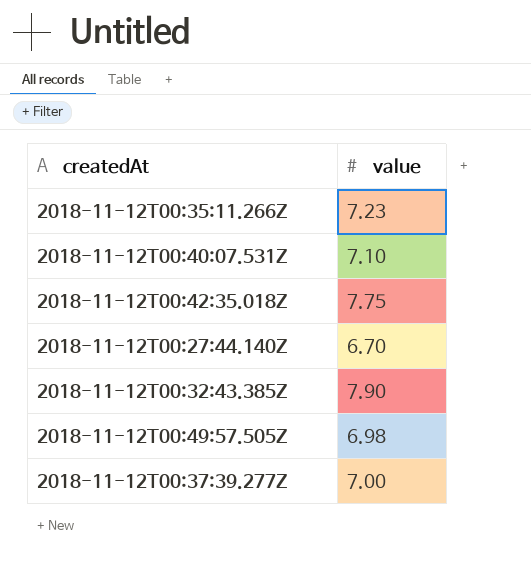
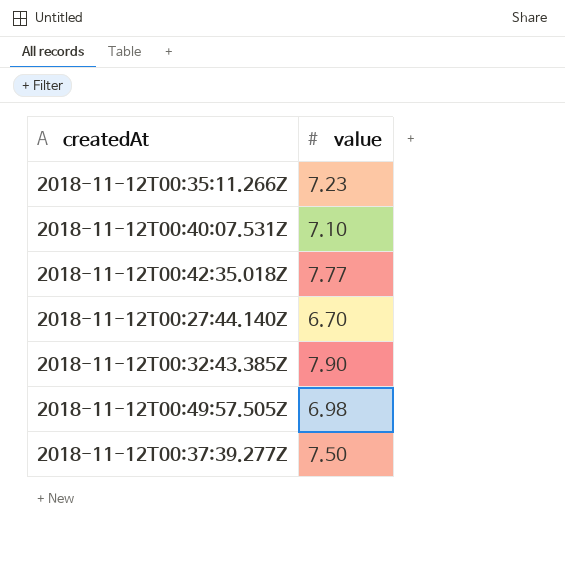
2018-11-12T00:42:35.018Z | value: 7.75 -> 7.77
2018-11-12T00:37:39.277Z | value: 7.00 -> 7.50

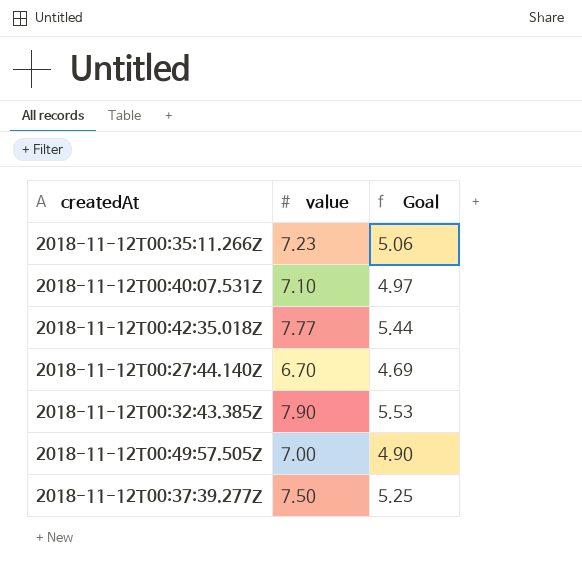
column Goal | formula: none -> [value] * 0.7
2018-11-12T00:49:57.505Z | value: 6.98 -> 7.00

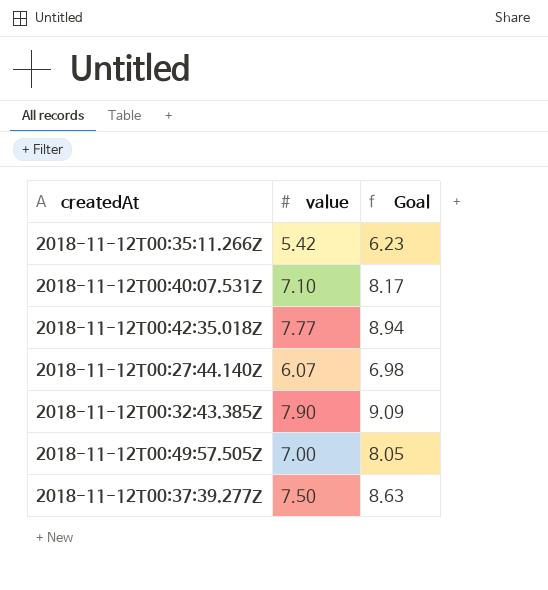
column Goal | formula: [value] * 0.7 -> [value] * 1.15
2018-11-12T00:35:11.266Z | value: 7.23 -> 5.42
2018-11-12T00:27:44.140Z | value: 6.70 -> 6.07

